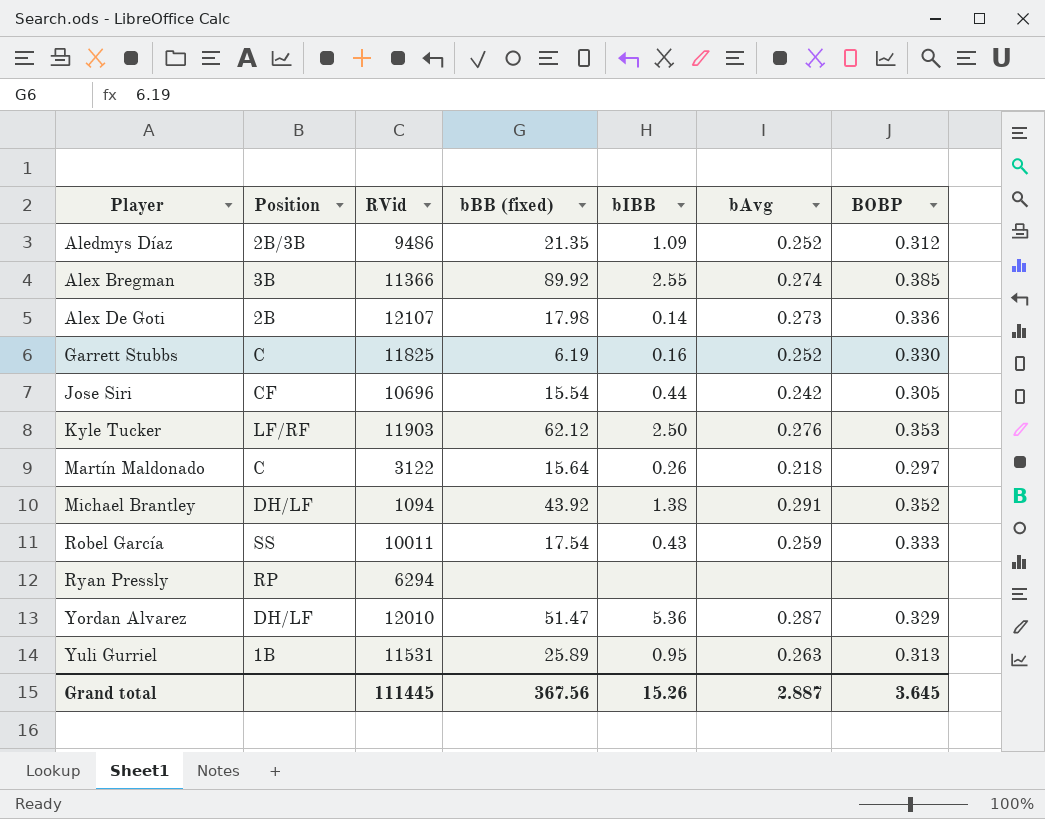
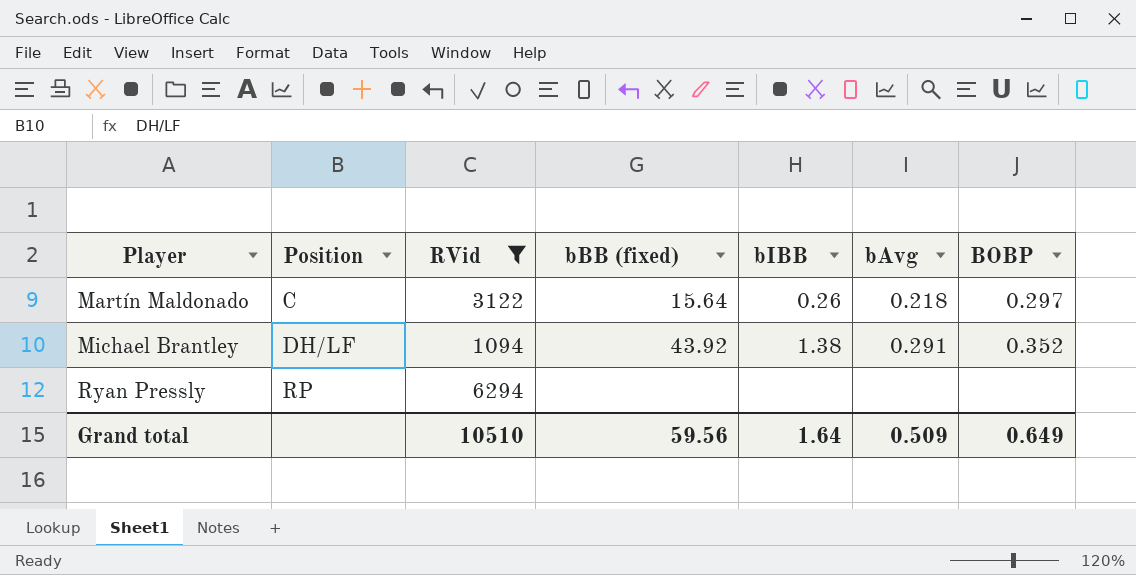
filter: none -> RVid <= 6294
Grand total | RVid: 111445 -> 10510
Grand total | bBB (fixed): 367.56 -> 59.56
Grand total | bIBB: 15.26 -> 1.64
Grand total | bAvg: 2.887 -> 0.509
Grand total | BOBP: 3.645 -> 0.649

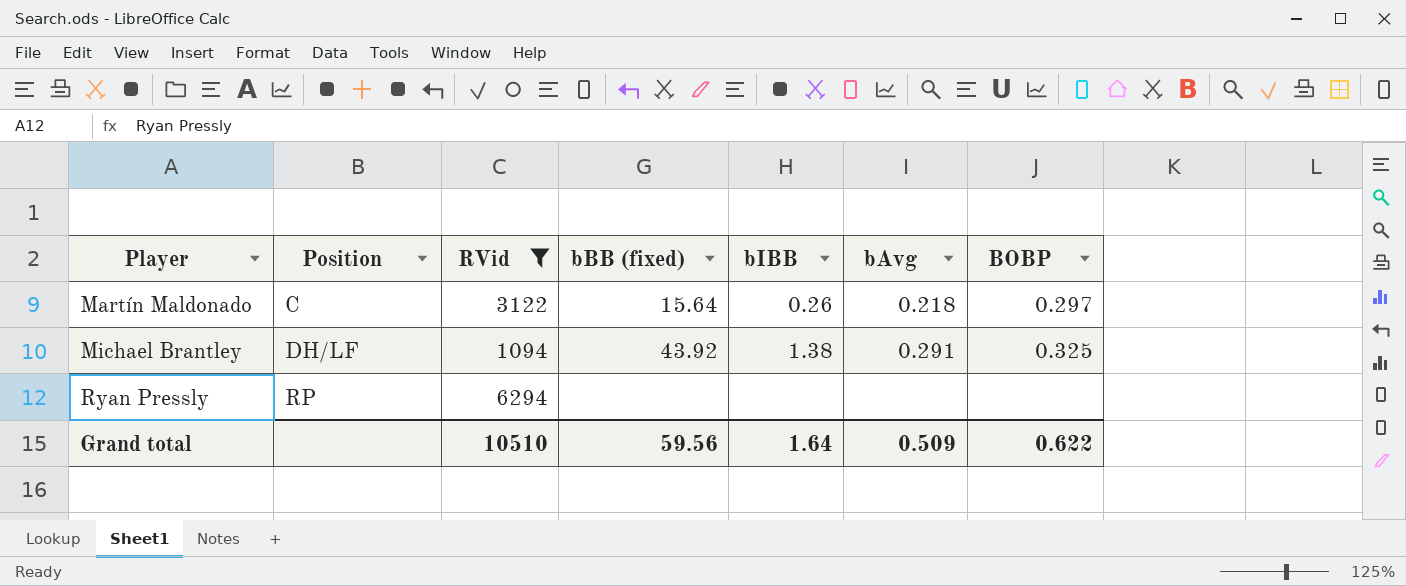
Michael Brantley | BOBP: 0.352 -> 0.325
Grand total | BOBP: 0.649 -> 0.622

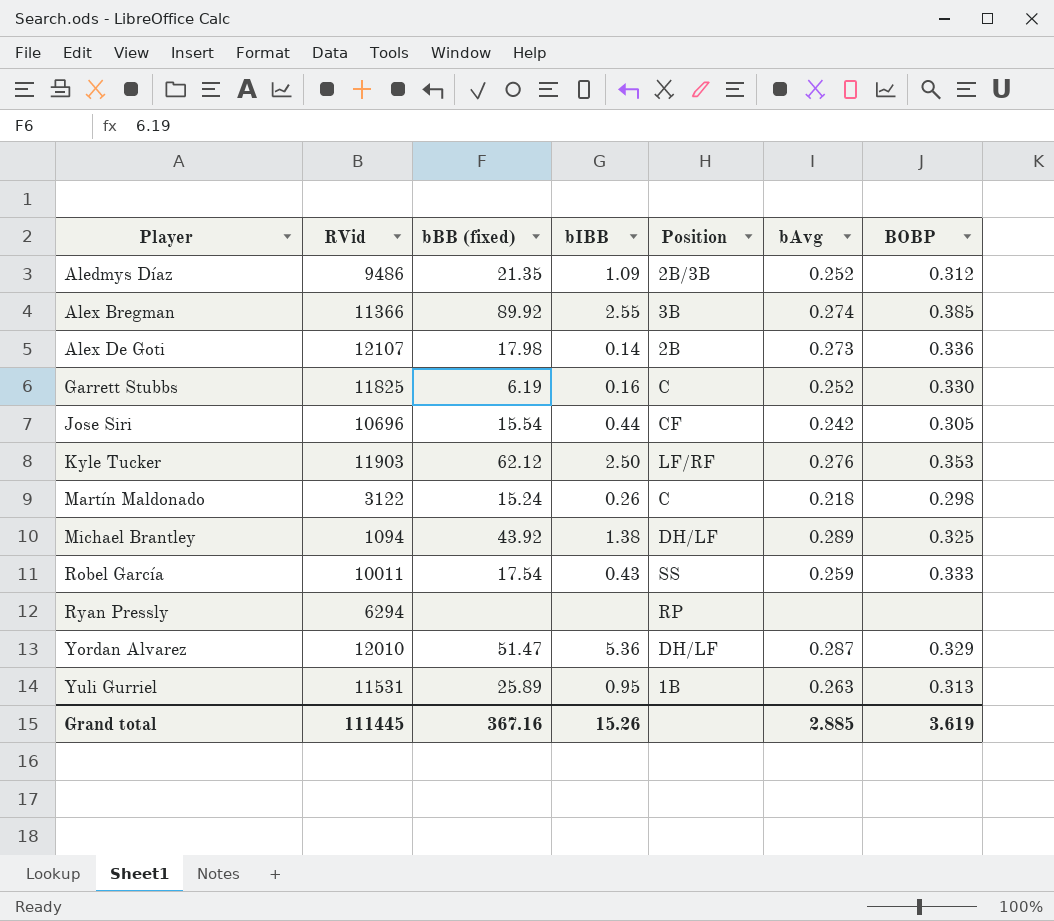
filter: RVid <= 6294 -> none
column Position | position: 2 -> 5
Martín Maldonado | bBB (fixed): 15.64 -> 15.24
Martín Maldonado | BOBP: 0.297 -> 0.298
Michael Brantley | bAvg: 0.291 -> 0.289
Grand total | RVid: 10510 -> 111445
Grand total | bBB (fixed): 59.56 -> 367.16
Grand total | bIBB: 1.64 -> 15.26
Grand total | bAvg: 0.509 -> 2.885
Grand total | BOBP: 0.622 -> 3.619

